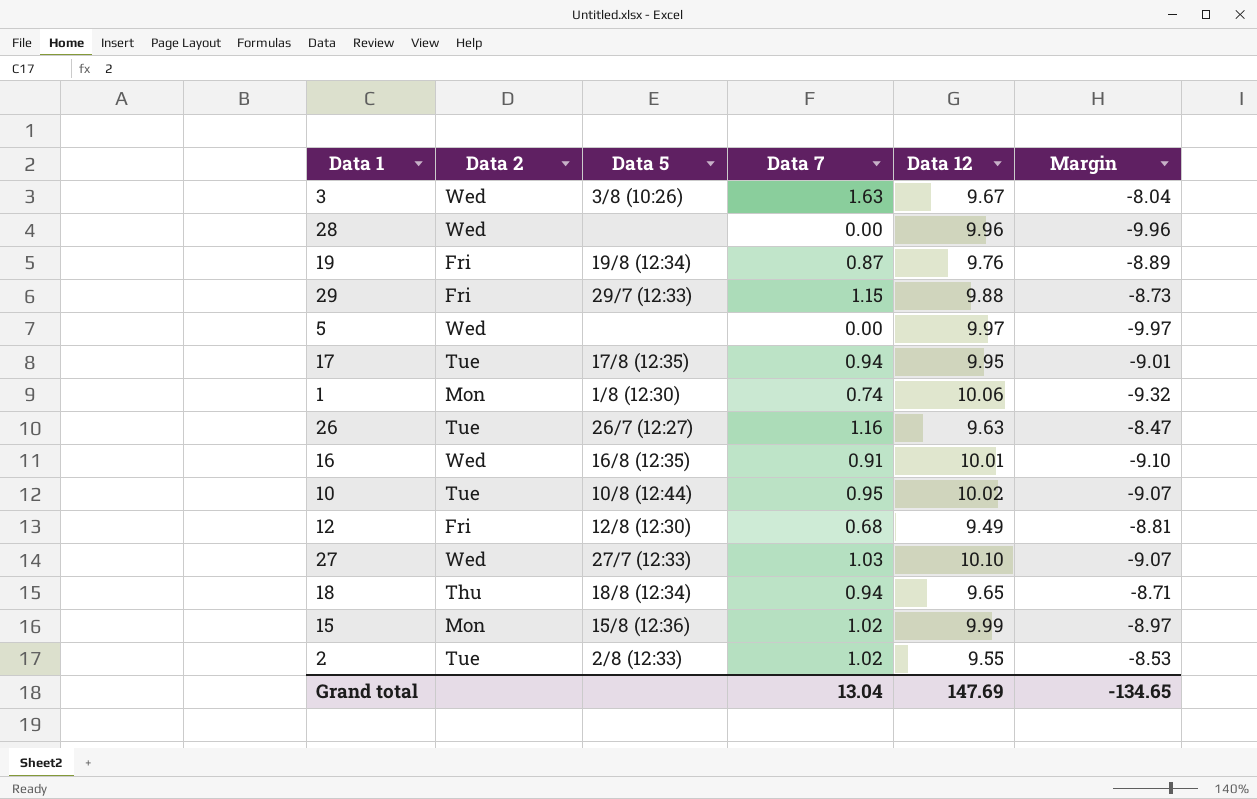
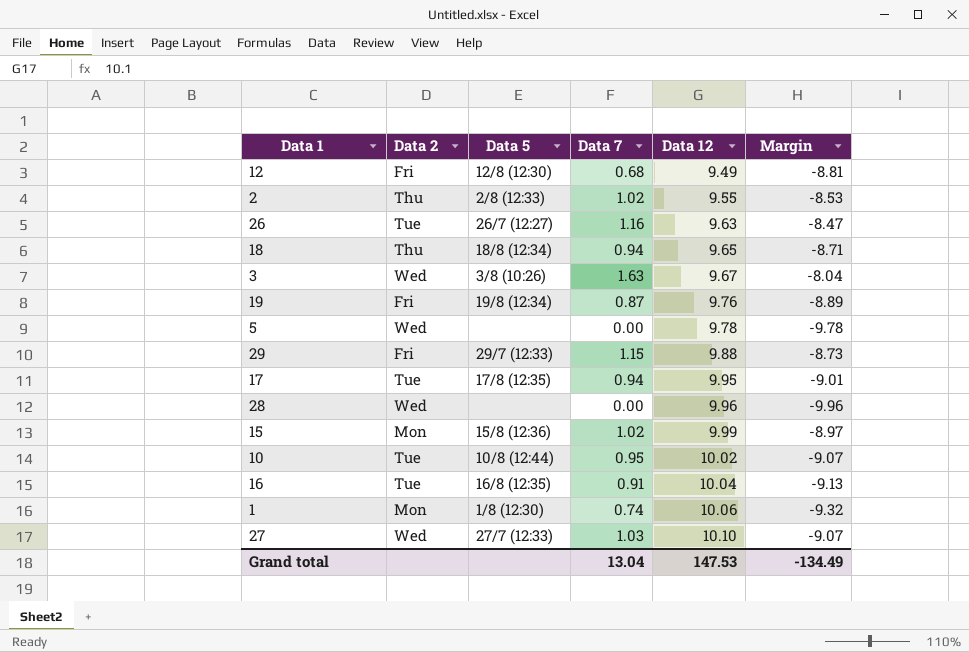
row order: none -> Data 12 ascending
2 | Data 2: Tue -> Thu
5 | Data 12: 9.97 -> 9.78
5 | Margin: -9.97 -> -9.78
16 | Data 2: Wed -> Tue
16 | Data 12: 10.01 -> 10.04
16 | Margin: -9.10 -> -9.13
Grand total | Data 12: 147.69 -> 147.53
Grand total | Margin: -134.65 -> -134.49

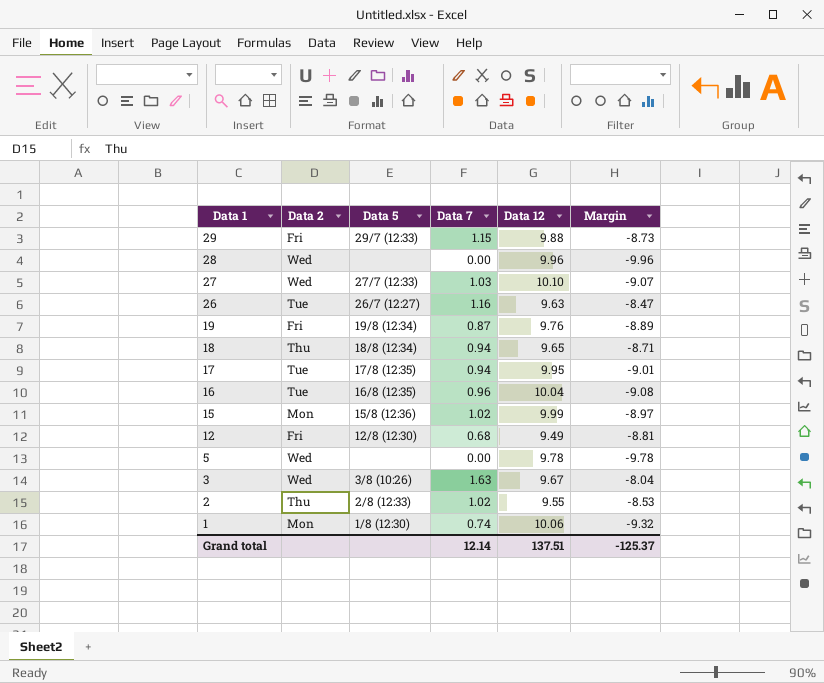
row order: Data 12 ascending -> Data 1 descending
row 10: Tue | 10/8 (12:44) | 0.95 | 10.02 | -9.07 -> none
16 | Data 7: 0.91 -> 0.96
16 | Margin: -9.13 -> -9.08
Grand total | Data 7: 13.04 -> 12.14
Grand total | Data 12: 147.53 -> 137.51
Grand total | Margin: -134.49 -> -125.37

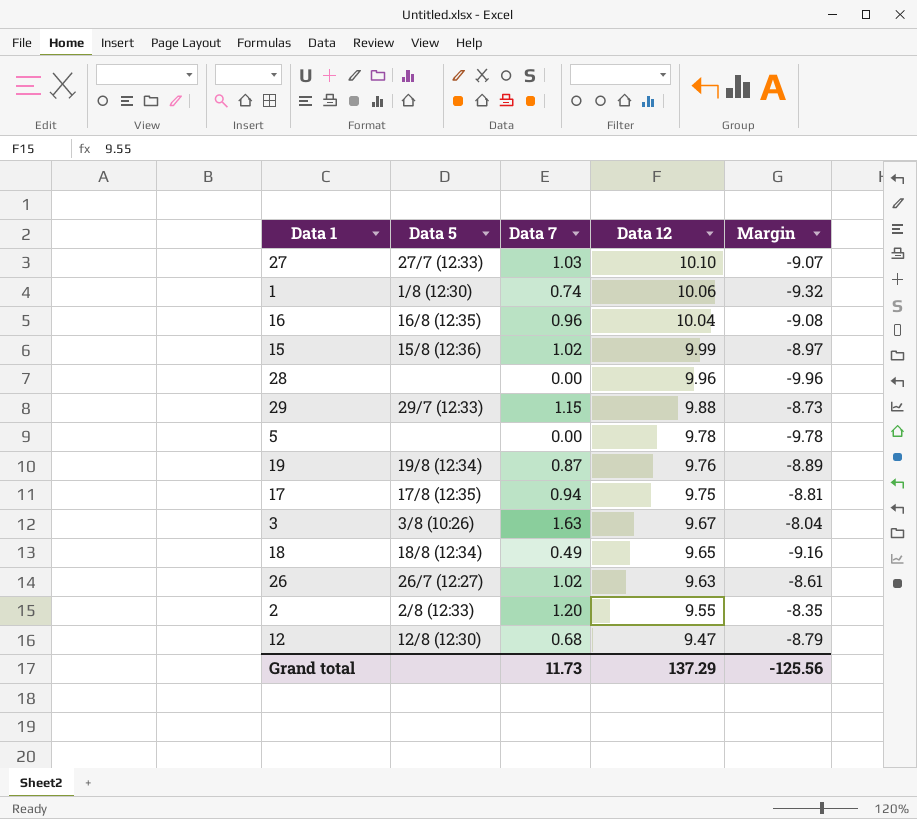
row order: Data 1 descending -> Data 12 descending
column Data 2 | position: 2 -> none
17 | Data 12: 9.95 -> 9.75
17 | Margin: -9.01 -> -8.81
18 | Data 7: 0.94 -> 0.49
18 | Margin: -8.71 -> -9.16
26 | Data 7: 1.16 -> 1.02
26 | Margin: -8.47 -> -8.61
2 | Data 7: 1.02 -> 1.20
2 | Margin: -8.53 -> -8.35
12 | Data 12: 9.49 -> 9.47
12 | Margin: -8.81 -> -8.79
Grand total | Data 7: 12.14 -> 11.73
Grand total | Data 12: 137.51 -> 137.29
Grand total | Margin: -125.37 -> -125.56

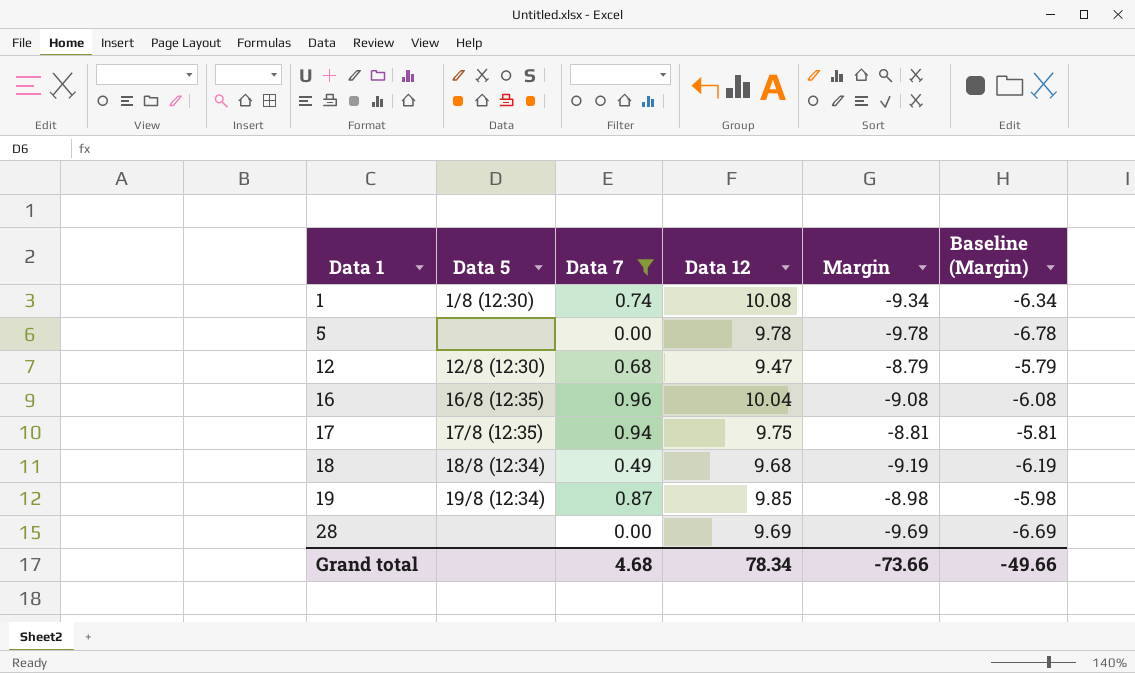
filter: none -> Data 7 <= 0.96
row order: Data 12 descending -> Data 1 ascending
column Baseline (Margin) | formula: none -> [Margin] + 3
1 | Data 12: 10.06 -> 10.08
1 | Margin: -9.32 -> -9.34
18 | Data 12: 9.65 -> 9.68
18 | Margin: -9.16 -> -9.19
19 | Data 12: 9.76 -> 9.85
19 | Margin: -8.89 -> -8.98
28 | Data 12: 9.96 -> 9.69
28 | Margin: -9.96 -> -9.69
Grand total | Data 7: 11.73 -> 4.68
Grand total | Data 12: 137.29 -> 78.34
Grand total | Margin: -125.56 -> -73.66

